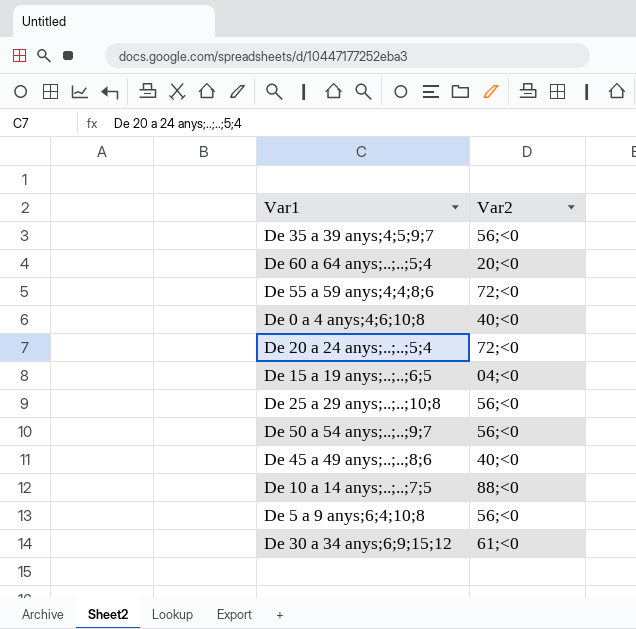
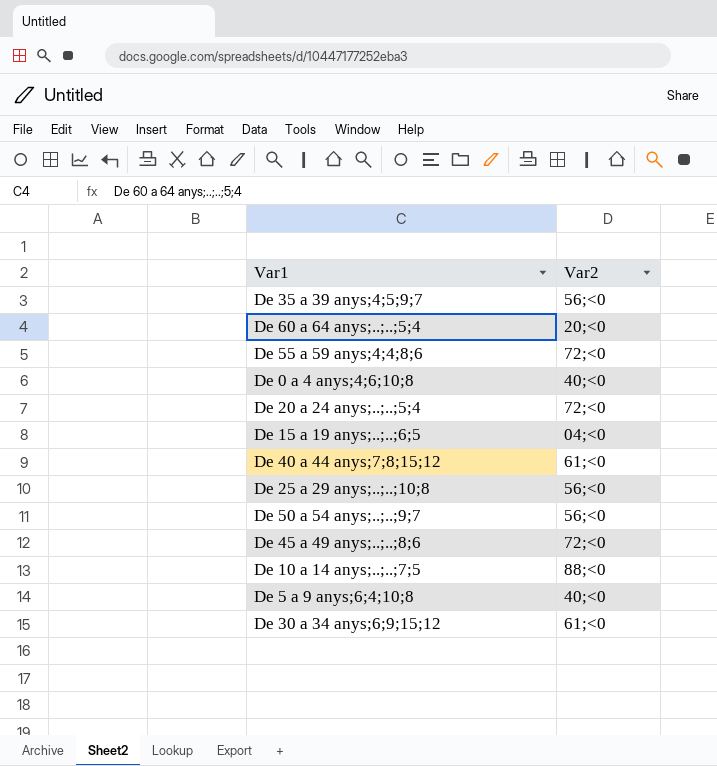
row De 40 a 44 anys;7;8;15;12: none -> 61;<0
De 45 a 49 anys;..;..;8;6 | Var2: 40;<0 -> 72;<0
De 5 a 9 anys;6;4;10;8 | Var2: 56;<0 -> 40;<0

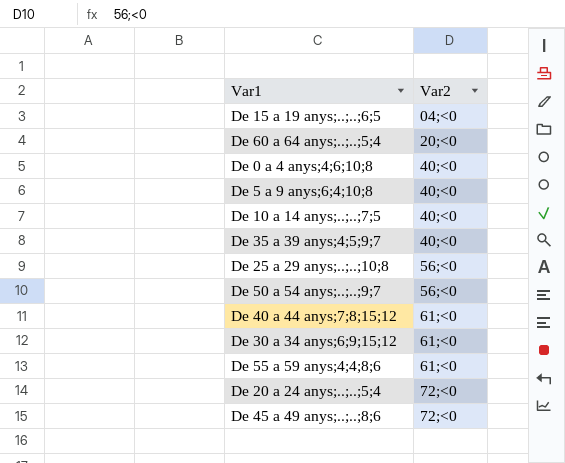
row order: none -> Var2 ascending
De 10 a 14 anys;..;..;7;5 | Var2: 88;<0 -> 40;<0
De 35 a 39 anys;4;5;9;7 | Var2: 56;<0 -> 40;<0
De 55 a 59 anys;4;4;8;6 | Var2: 72;<0 -> 61;<0

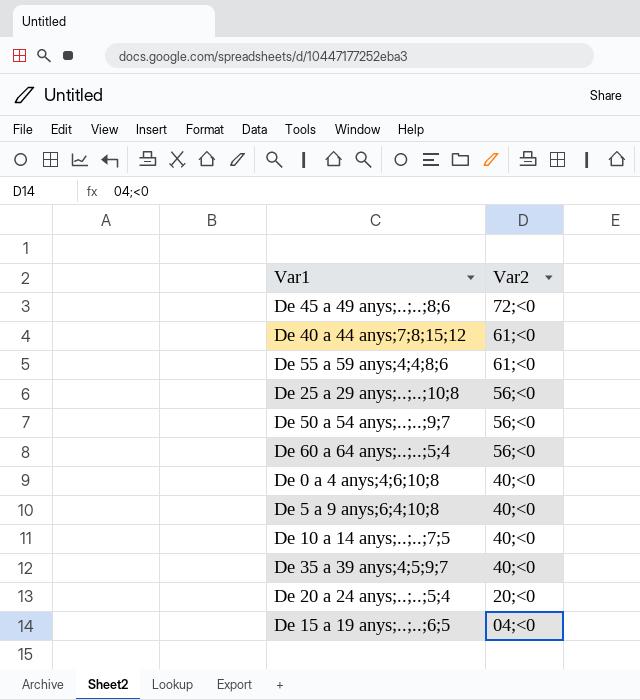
row order: Var2 ascending -> Var2 descending
row De 30 a 34 anys;6;9;15;12: 61;<0 -> none
De 60 a 64 anys;..;..;5;4 | Var2: 20;<0 -> 56;<0
De 20 a 24 anys;..;..;5;4 | Var2: 72;<0 -> 20;<0

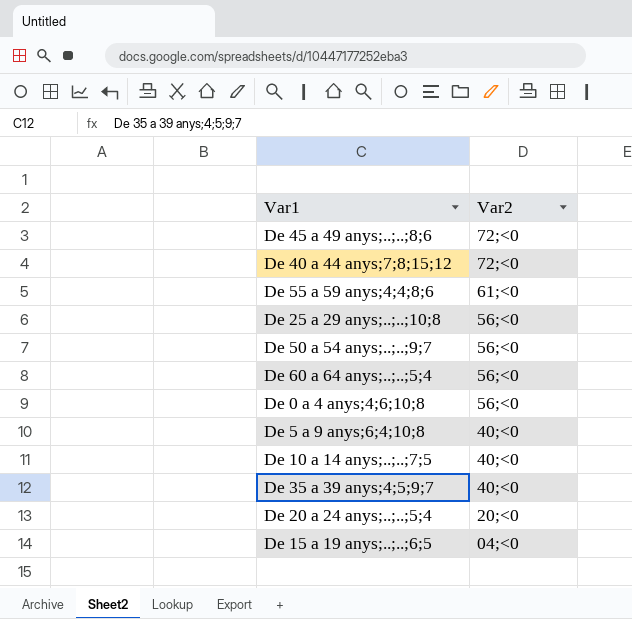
De 40 a 44 anys;7;8;15;12 | Var2: 61;<0 -> 72;<0
De 0 a 4 anys;4;6;10;8 | Var2: 40;<0 -> 56;<0

